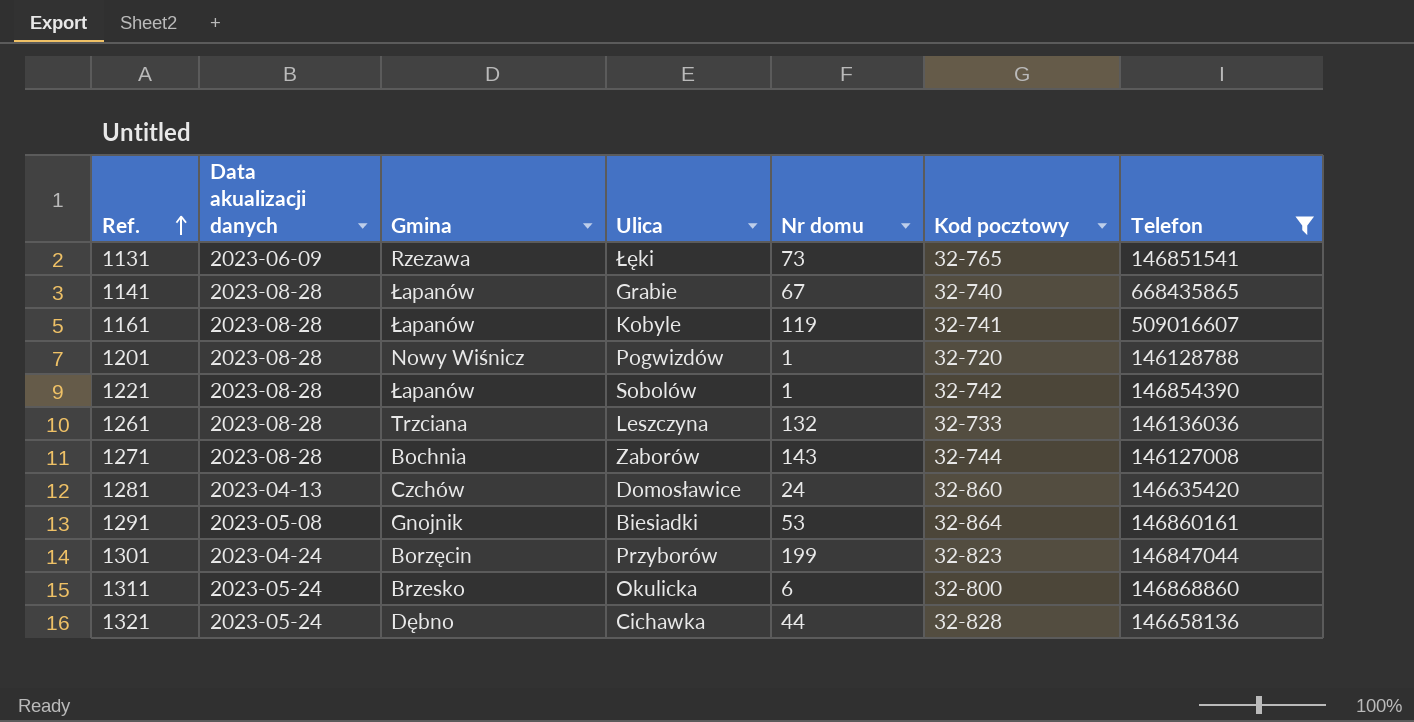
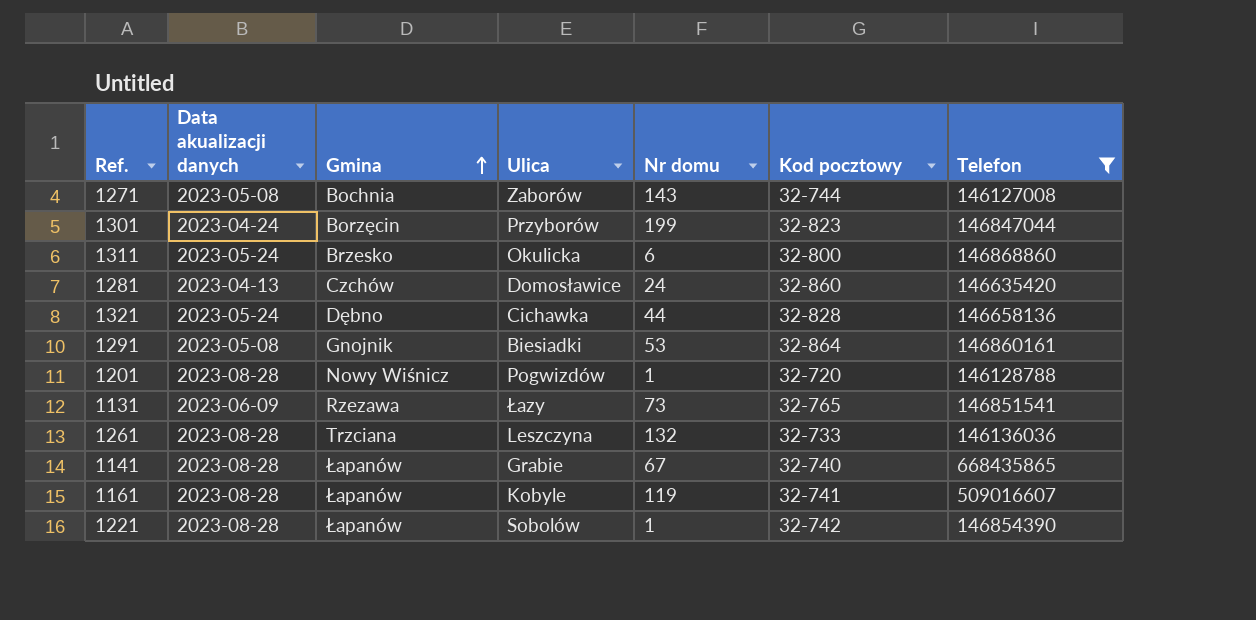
row order: Ref. ascending -> Gmina ascending
1271 | Data akualizacji danych: 2023-08-28 -> 2023-05-08
1131 | Ulica: Łęki -> Łazy

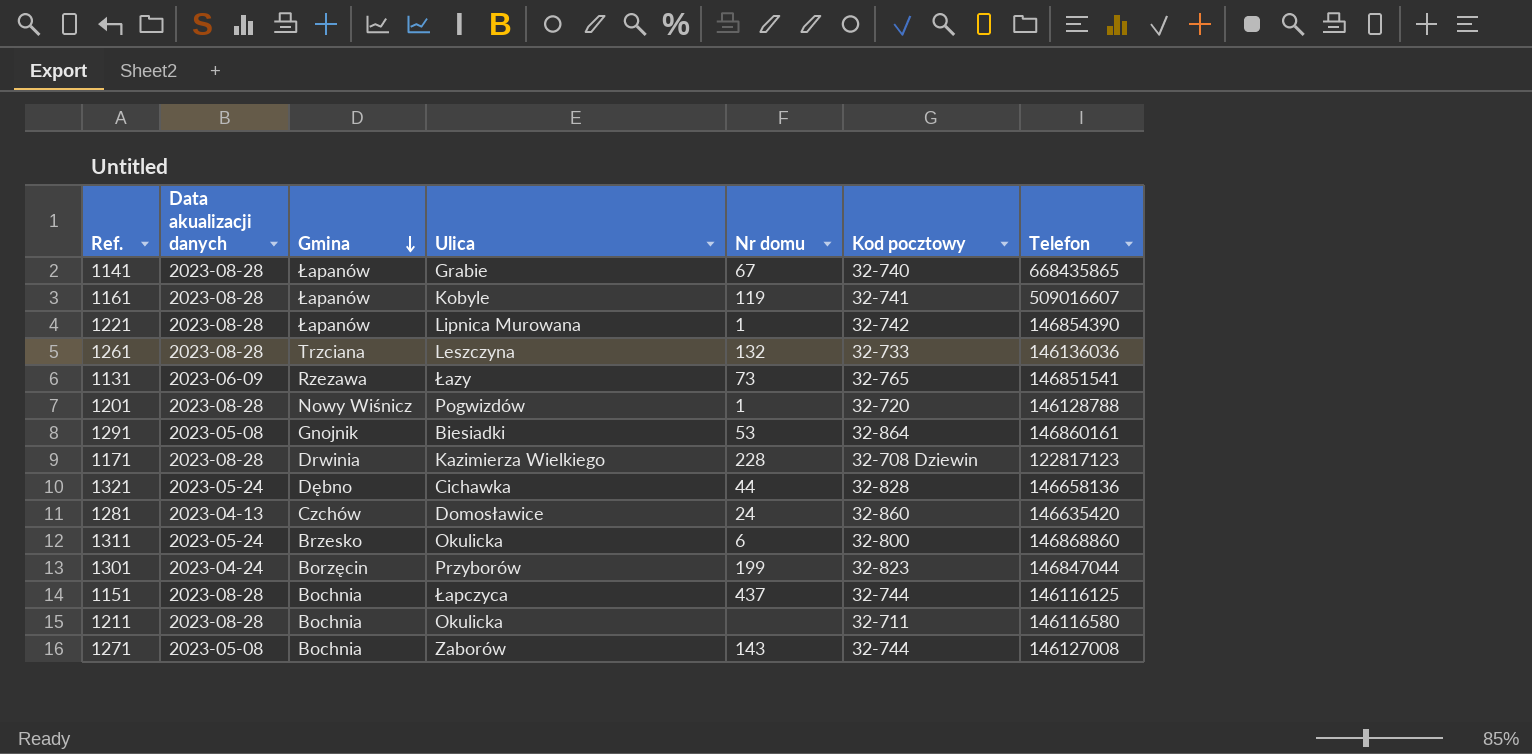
filter: Telefon >= 146127008 -> none
row order: Gmina ascending -> Gmina descending
1221 | Ulica: Sobolów -> Lipnica Murowana

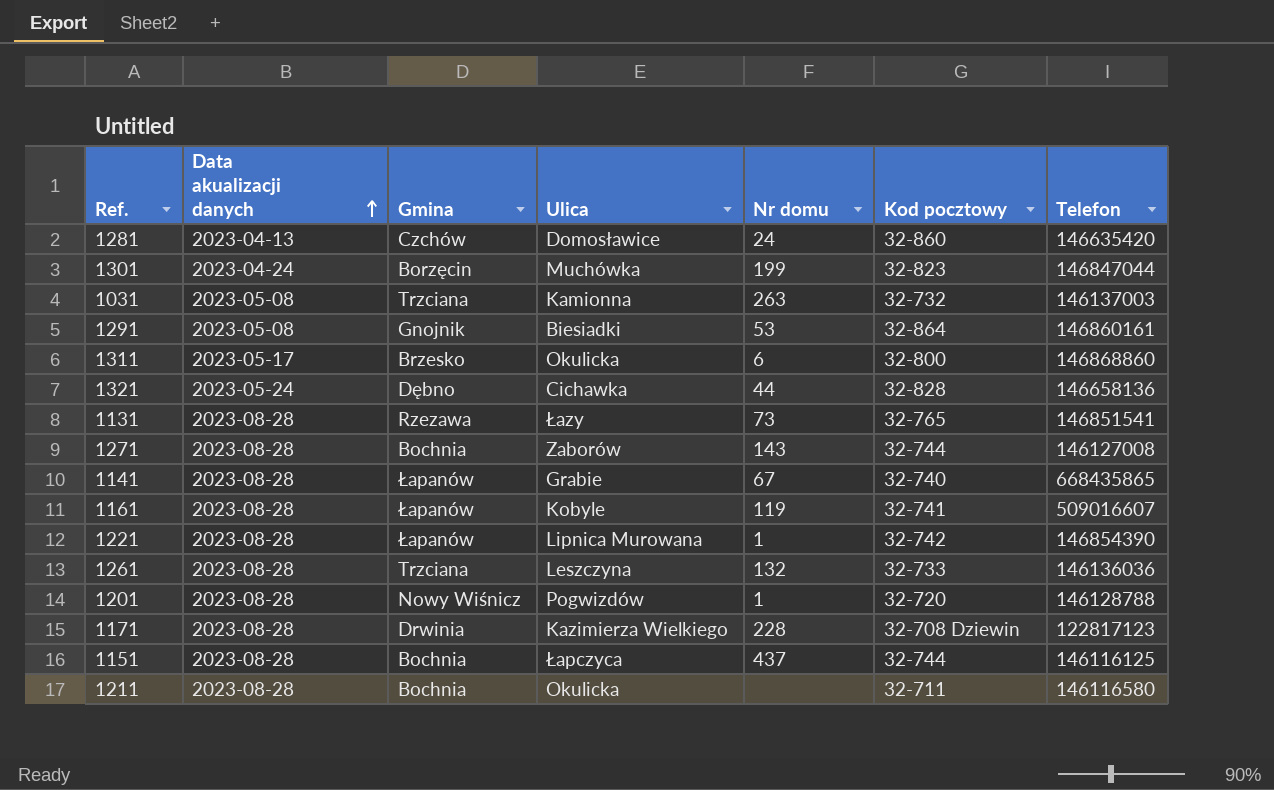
row order: Gmina descending -> Data akualizacji danych ascending
1301 | Ulica: Przyborów -> Muchówka
row 1031: none -> 2023-05-08 | Trzciana | Kamionna | 263 | 32-732 | 146137003
1311 | Data akualizacji danych: 2023-05-24 -> 2023-05-17
1131 | Data akualizacji danych: 2023-06-09 -> 2023-08-28
1271 | Data akualizacji danych: 2023-05-08 -> 2023-08-28

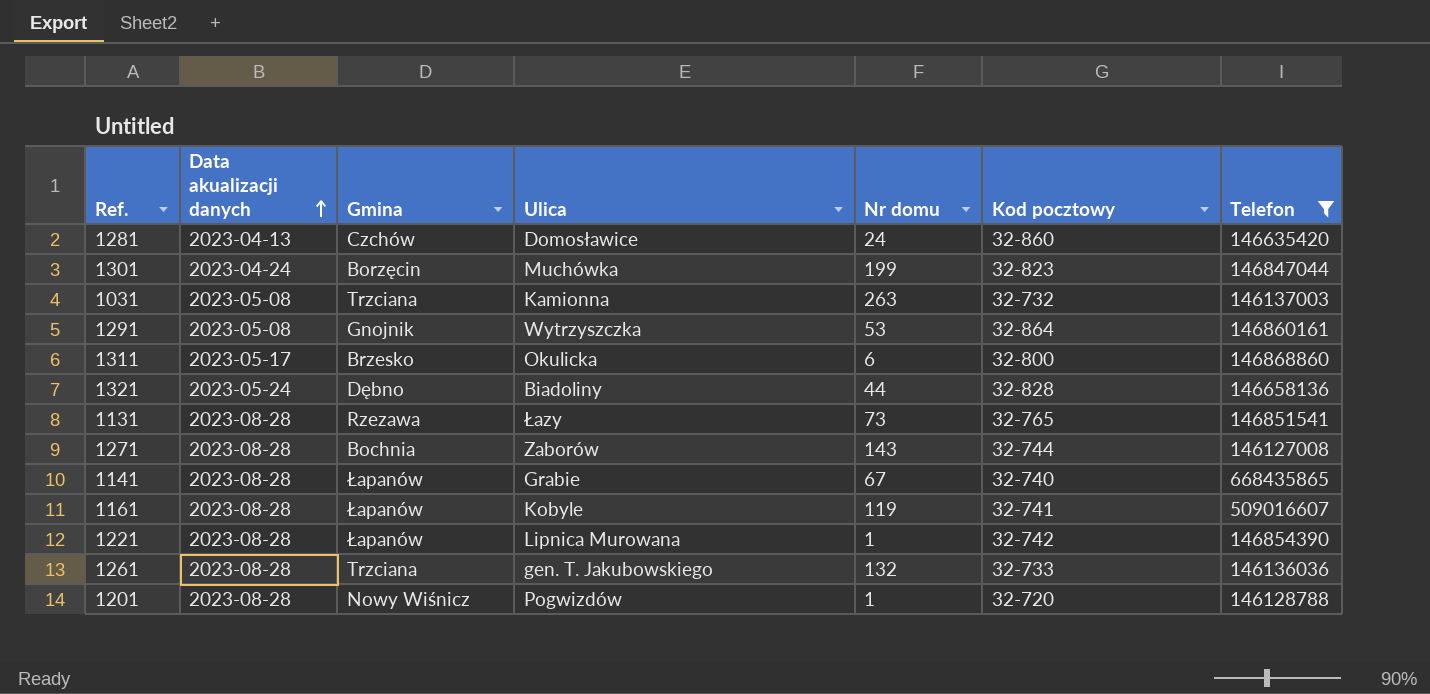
filter: none -> Telefon >= 146127008
1291 | Ulica: Biesiadki -> Wytrzyszczka
1321 | Ulica: Cichawka -> Biadoliny
1261 | Ulica: Leszczyna -> gen. T. Jakubowskiego

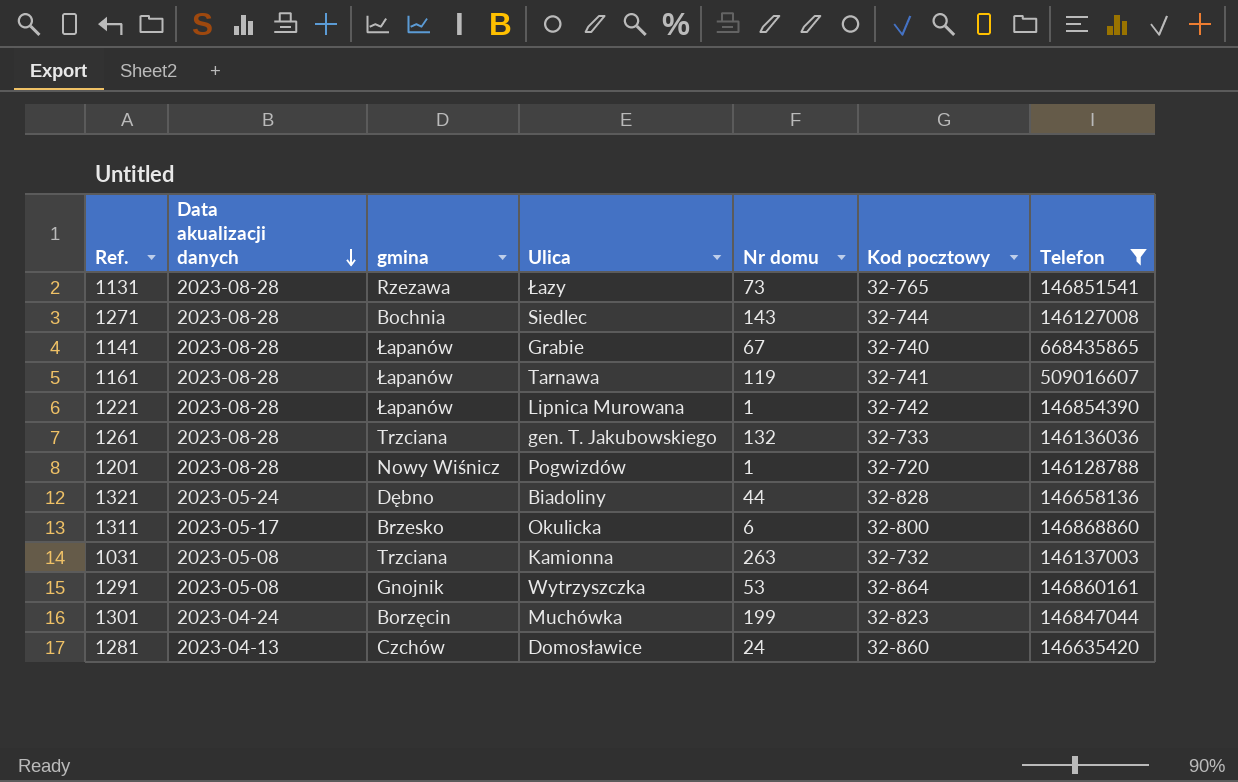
row order: Data akualizacji danych ascending -> Data akualizacji danych descending
column name: Gmina -> gmina
1271 | Ulica: Zaborów -> Siedlec
1161 | Ulica: Kobyle -> Tarnawa

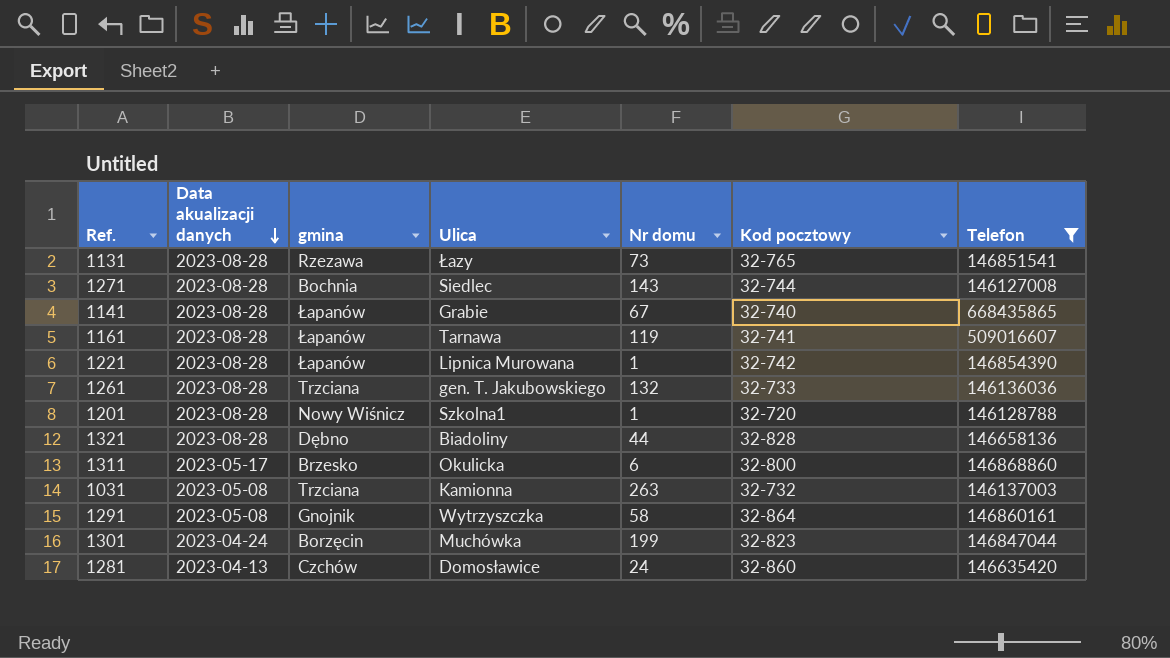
1201 | Ulica: Pogwizdów -> Szkolna1
1321 | Data akualizacji danych: 2023-05-24 -> 2023-08-28
1291 | Nr domu: 53 -> 58

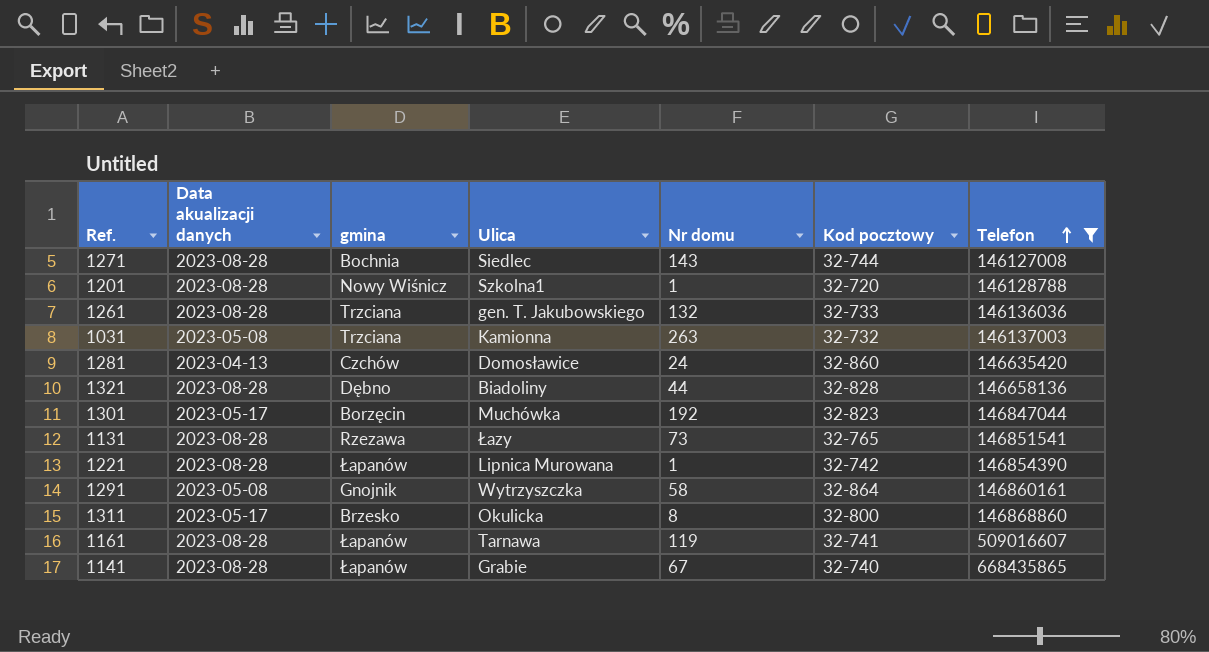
row order: Data akualizacji danych descending -> Telefon ascending
1301 | Data akualizacji danych: 2023-04-24 -> 2023-05-17
1301 | Nr domu: 199 -> 192
1311 | Nr domu: 6 -> 8

